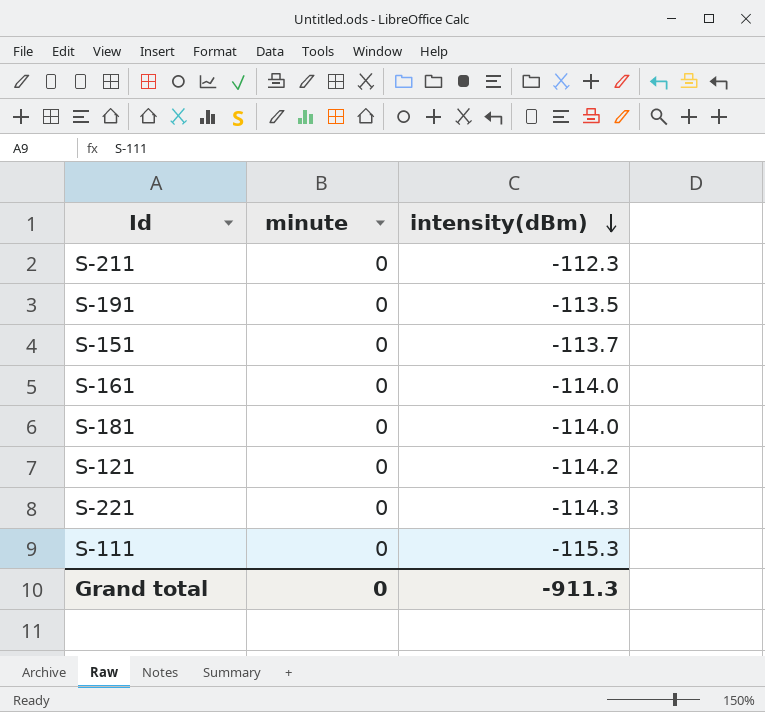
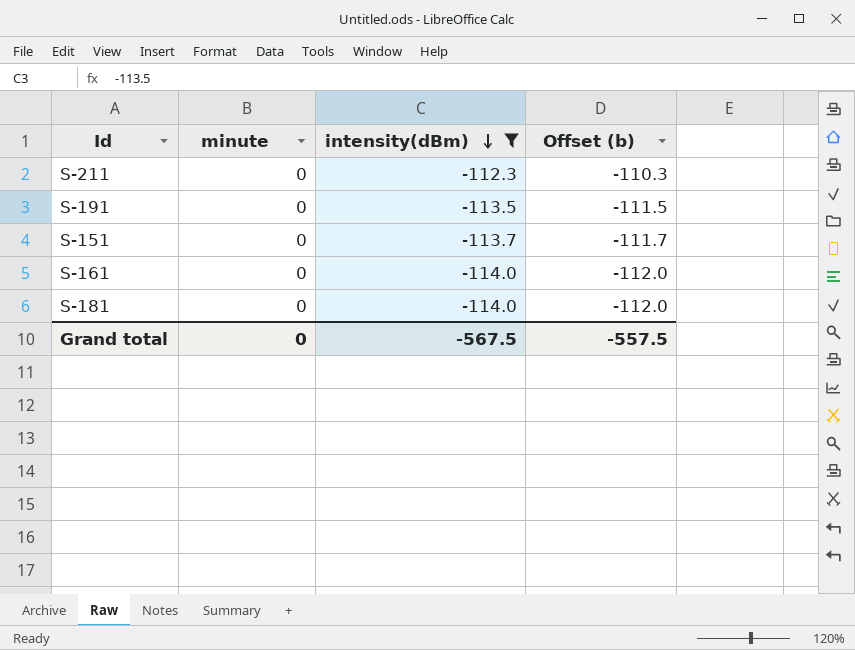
filter: none -> intensity(dBm) >= -114.0
column Offset (b) | formula: none -> [intensity(dBm)] + 2
Grand total | intensity(dBm): -911.3 -> -567.5

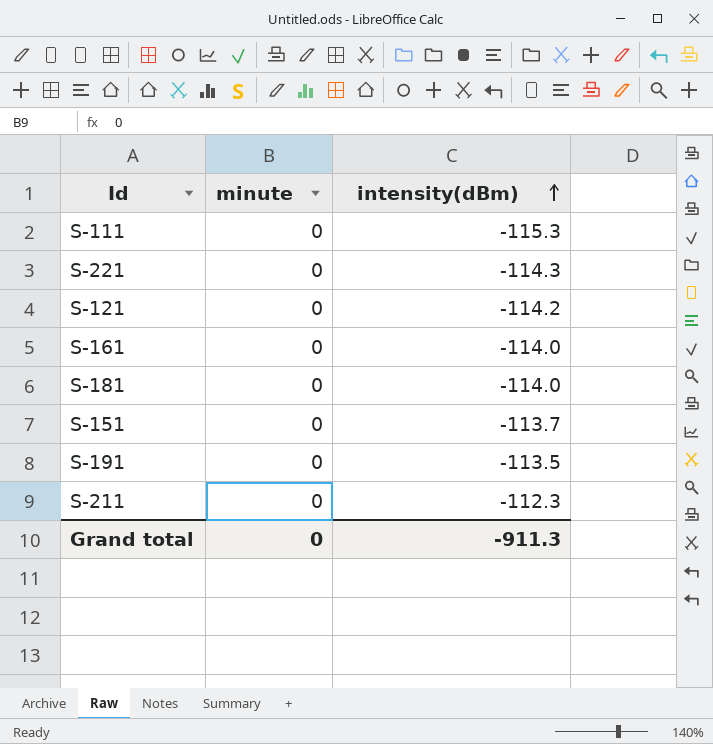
filter: intensity(dBm) >= -114.0 -> none
row order: intensity(dBm) descending -> intensity(dBm) ascending
column Offset (b) | formula: [intensity(dBm)] + 2 -> none
Grand total | intensity(dBm): -567.5 -> -911.3

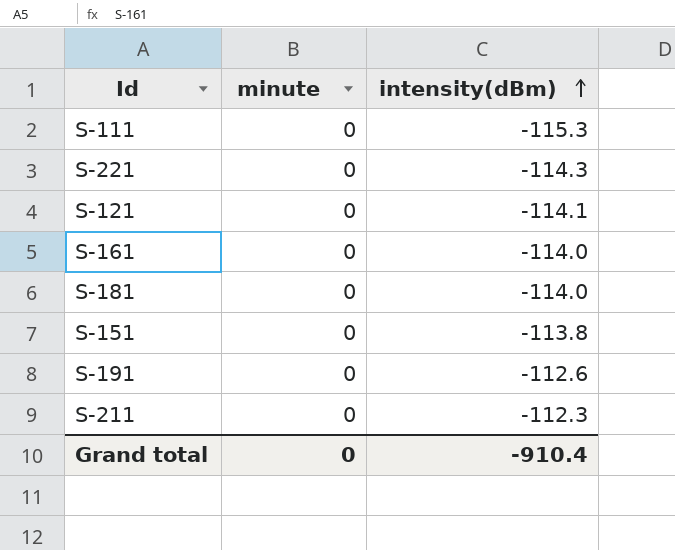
S-121 | intensity(dBm): -114.2 -> -114.1
S-151 | intensity(dBm): -113.7 -> -113.8
S-191 | intensity(dBm): -113.5 -> -112.6
Grand total | intensity(dBm): -911.3 -> -910.4

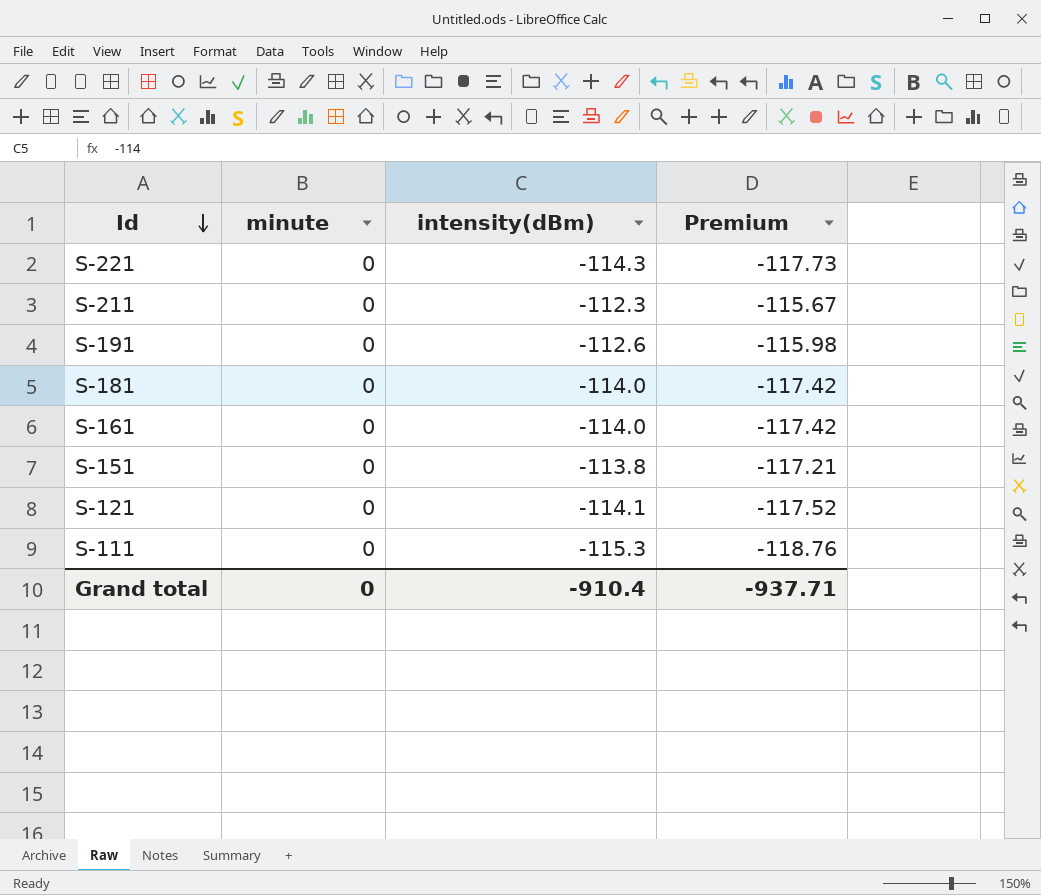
row order: intensity(dBm) ascending -> Id descending
column Premium | formula: none -> [intensity(dBm)] * 1.03

